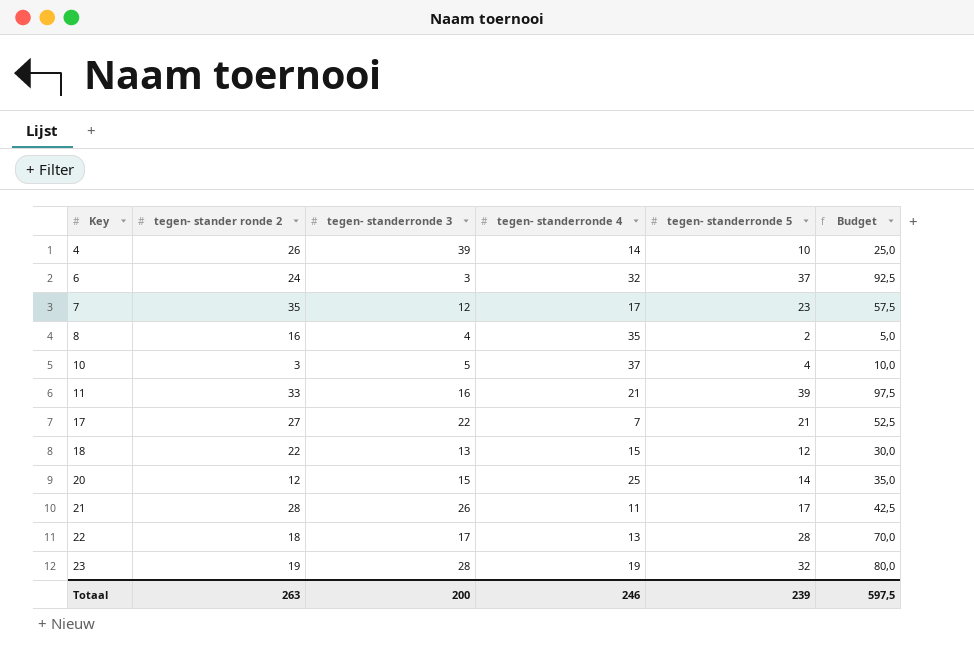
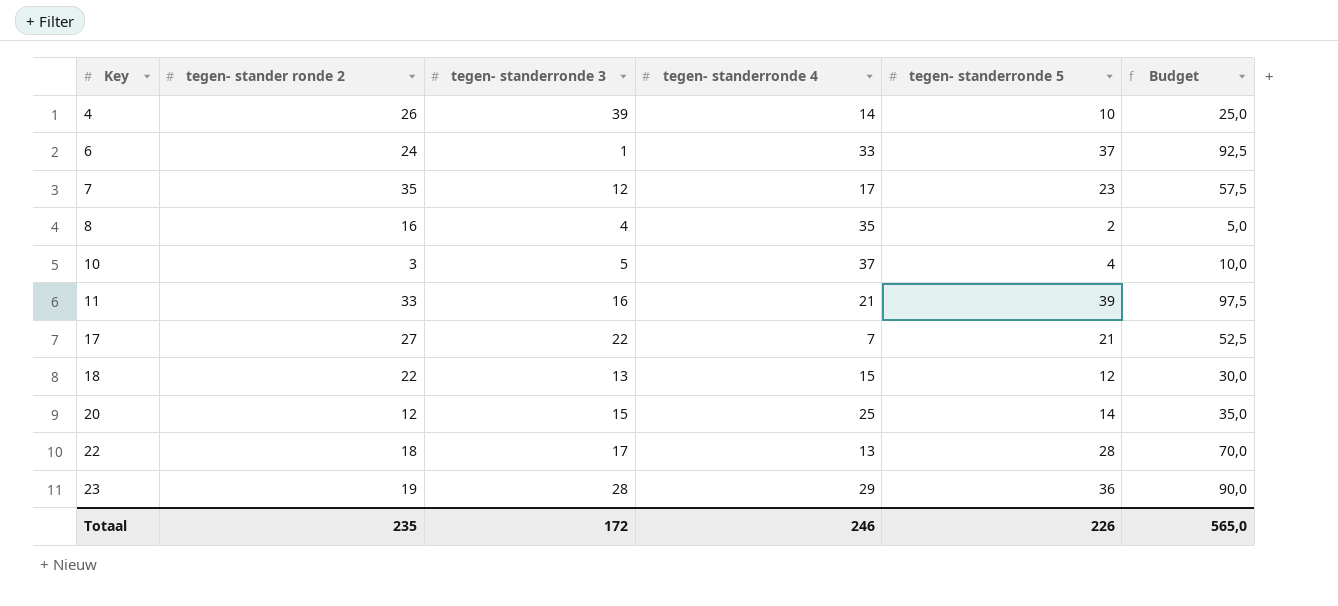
row 21: 28 | 26 | 11 | 17 | 42,5 -> none
6 | tegen- standerronde 3: 3 -> 1
6 | tegen- standerronde 4: 32 -> 33
23 | tegen- standerronde 4: 19 -> 29
23 | tegen- standerronde 5: 32 -> 36
23 | Budget: 80,0 -> 90,0
Totaal | tegen- stander ronde 2: 263 -> 235
Totaal | tegen- standerronde 3: 200 -> 172
Totaal | tegen- standerronde 5: 239 -> 226
Totaal | Budget: 597,5 -> 565,0

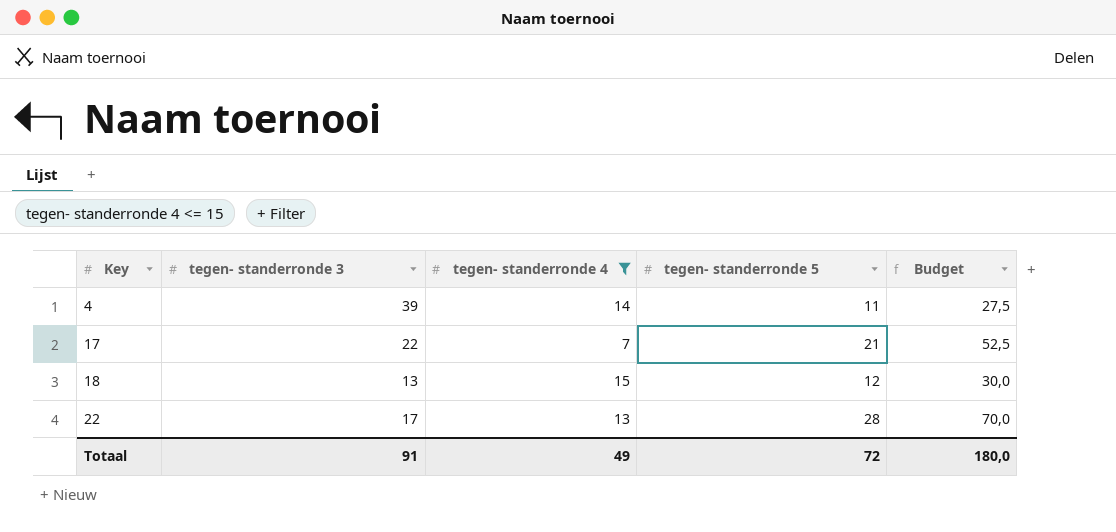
filter: none -> tegen- standerronde 4 <= 15
column tegen- stander ronde 2 | position: 2 -> none
4 | tegen- standerronde 5: 10 -> 11
4 | Budget: 25,0 -> 27,5
Totaal | tegen- standerronde 3: 172 -> 91
Totaal | tegen- standerronde 4: 246 -> 49
Totaal | tegen- standerronde 5: 226 -> 72
Totaal | Budget: 565,0 -> 180,0

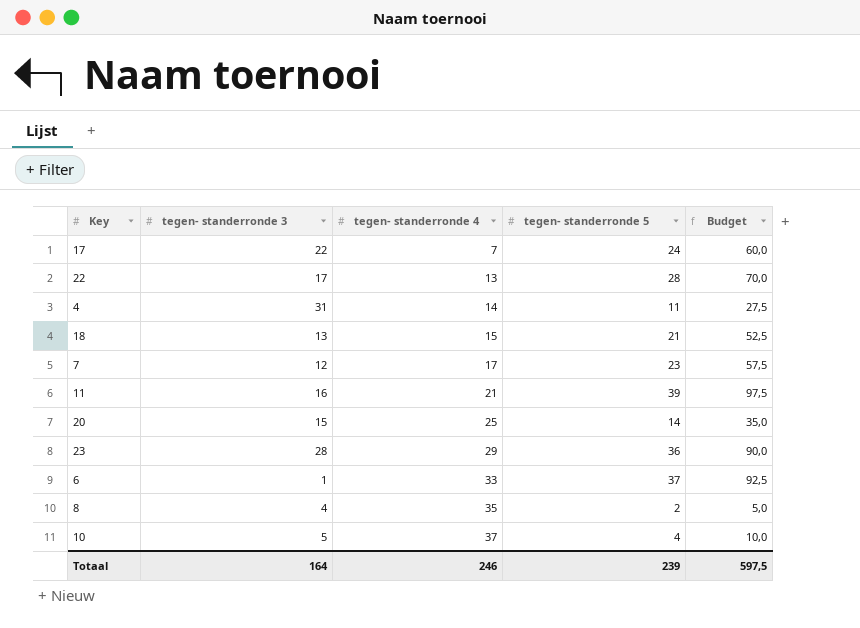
filter: tegen- standerronde 4 <= 15 -> none
row order: Key ascending -> tegen- standerronde 4 ascending
17 | tegen- standerronde 5: 21 -> 24
17 | Budget: 52,5 -> 60,0
4 | tegen- standerronde 3: 39 -> 31
18 | tegen- standerronde 5: 12 -> 21
18 | Budget: 30,0 -> 52,5
Totaal | tegen- standerronde 3: 91 -> 164
Totaal | tegen- standerronde 4: 49 -> 246
Totaal | tegen- standerronde 5: 72 -> 239
Totaal | Budget: 180,0 -> 597,5

